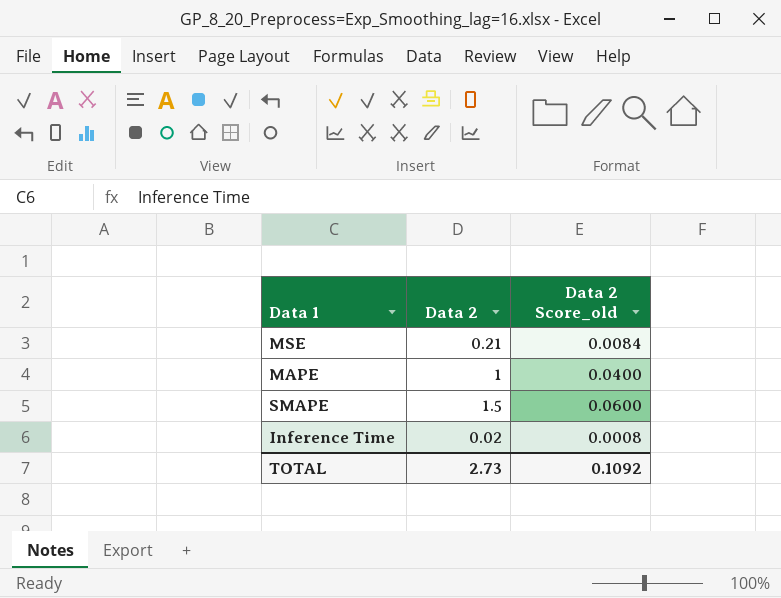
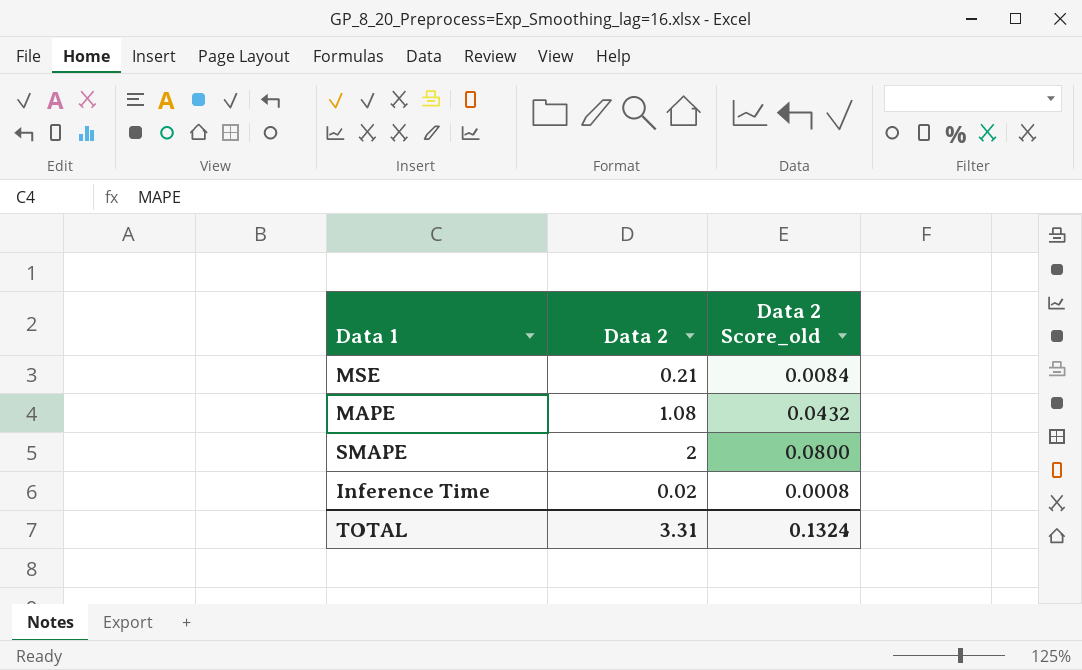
MAPE | Data 2: 1 -> 1.08
MAPE | Data 2 Score_old: 0.0400 -> 0.0432
SMAPE | Data 2: 1.5 -> 2
SMAPE | Data 2 Score_old: 0.0600 -> 0.0800
TOTAL | Data 2: 2.73 -> 3.31
TOTAL | Data 2 Score_old: 0.1092 -> 0.1324

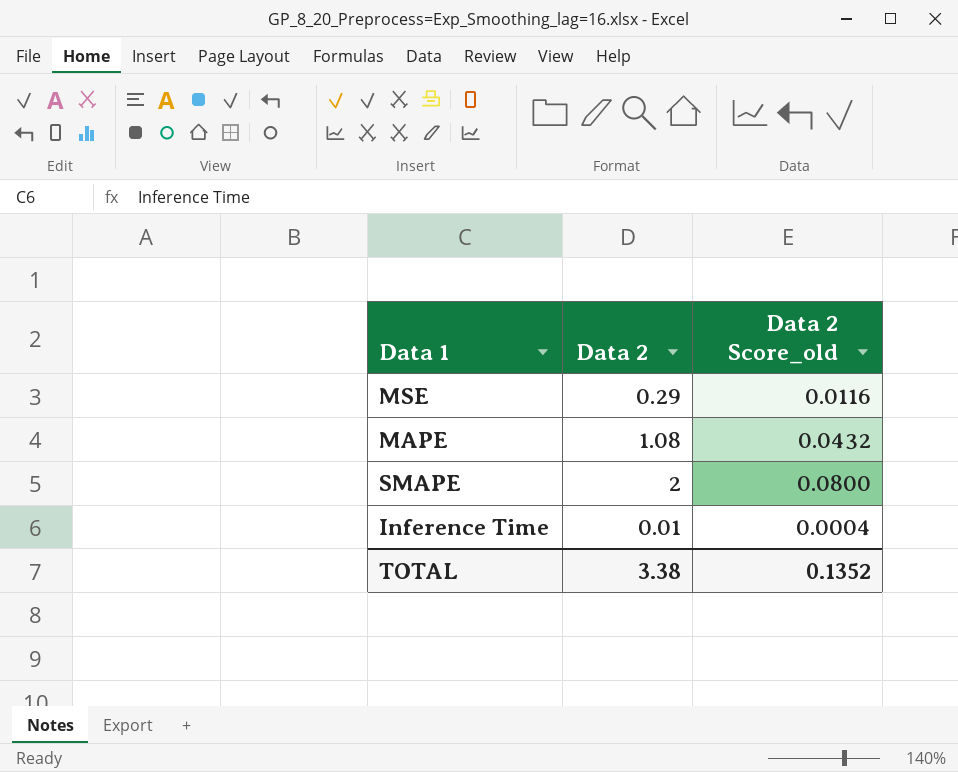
MSE | Data 2: 0.21 -> 0.29
MSE | Data 2 Score_old: 0.0084 -> 0.0116
Inference Time | Data 2: 0.02 -> 0.01
Inference Time | Data 2 Score_old: 0.0008 -> 0.0004
TOTAL | Data 2: 3.31 -> 3.38
TOTAL | Data 2 Score_old: 0.1324 -> 0.1352

